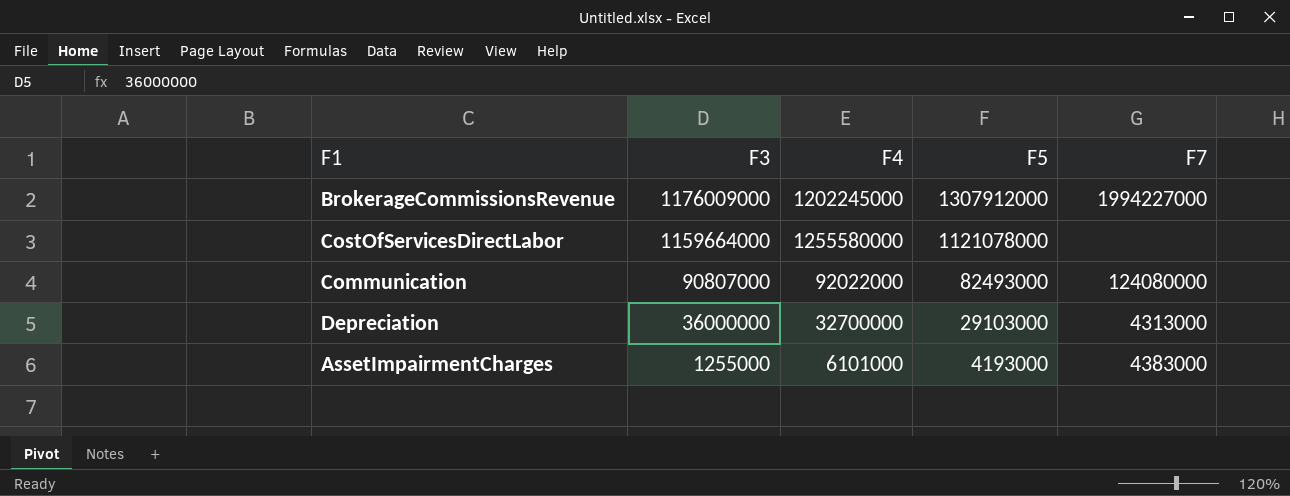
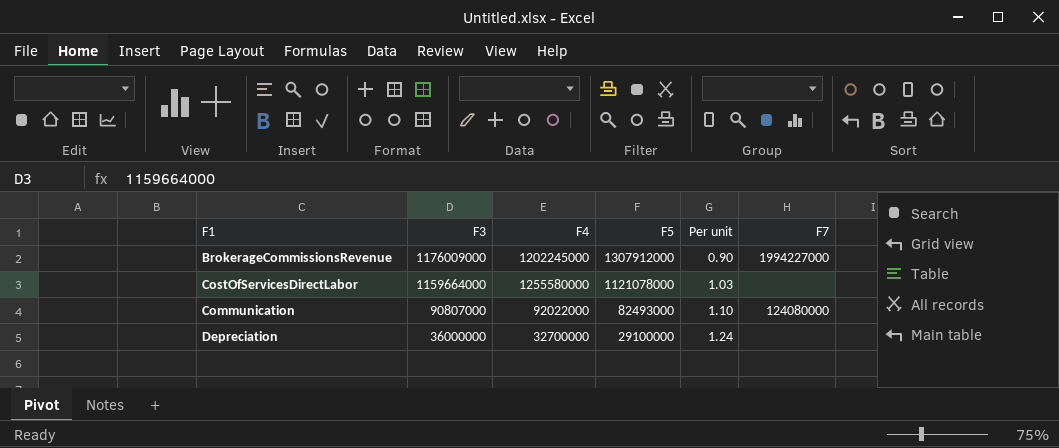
column Per unit | formula: none -> [F3] / [F5]
row AssetImpairmentCharges: 1255000 | 6101000 | 4193000 | 4383000 -> none
Depreciation | F5: 29103000 -> 29100000
Depreciation | F7: 4313000 -> none

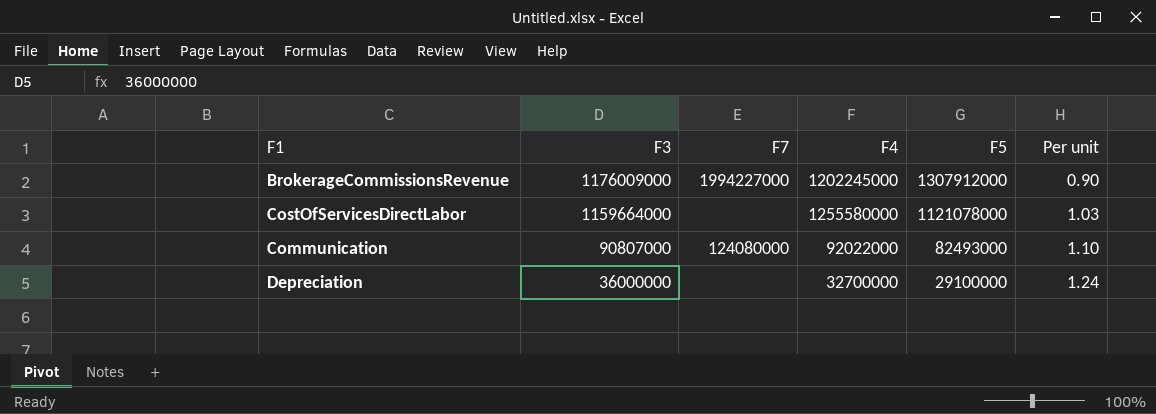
column F7 | position: 6 -> 3

